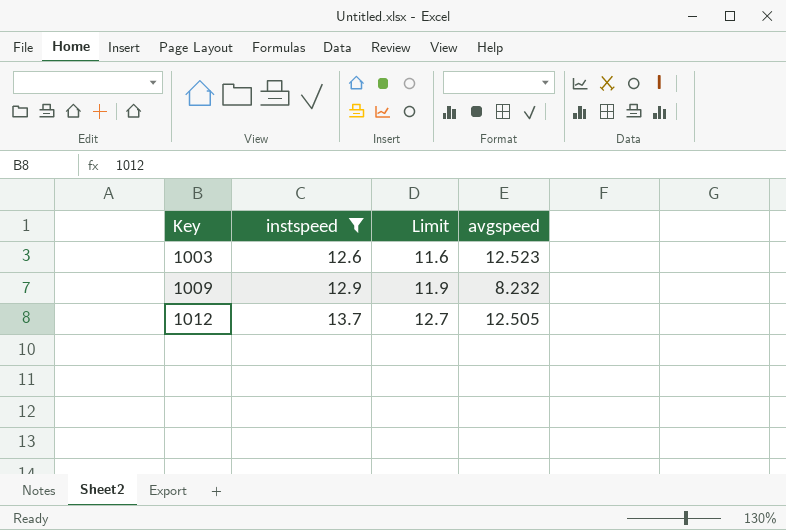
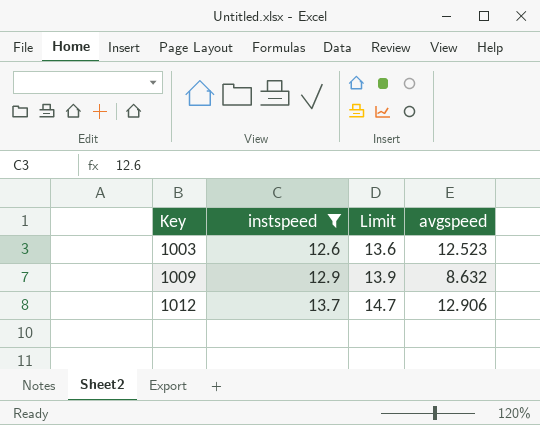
column Limit | formula: [instspeed] - 1 -> [instspeed] + 1
1009 | avgspeed: 8.232 -> 8.632
1012 | avgspeed: 12.505 -> 12.906

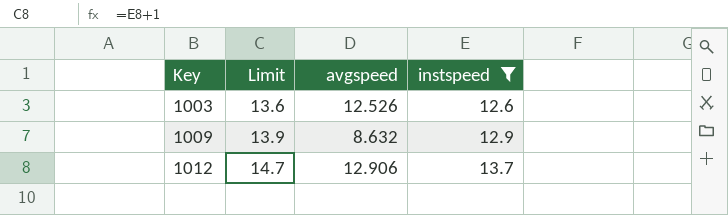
column instspeed | position: 2 -> 4
1003 | avgspeed: 12.523 -> 12.526

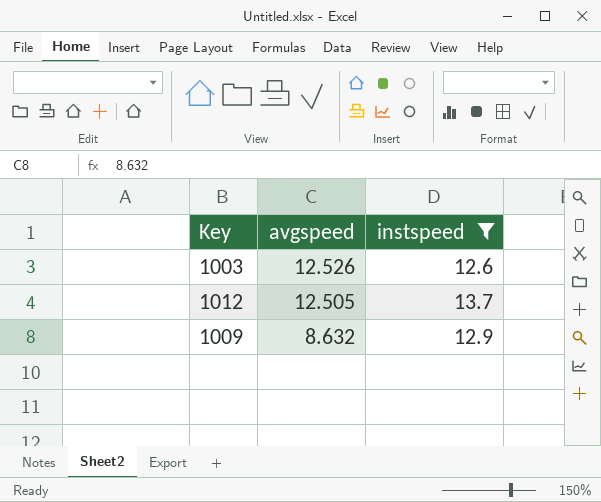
row order: Key ascending -> avgspeed descending
column Limit | formula: [instspeed] + 1 -> none
1012 | avgspeed: 12.906 -> 12.505

